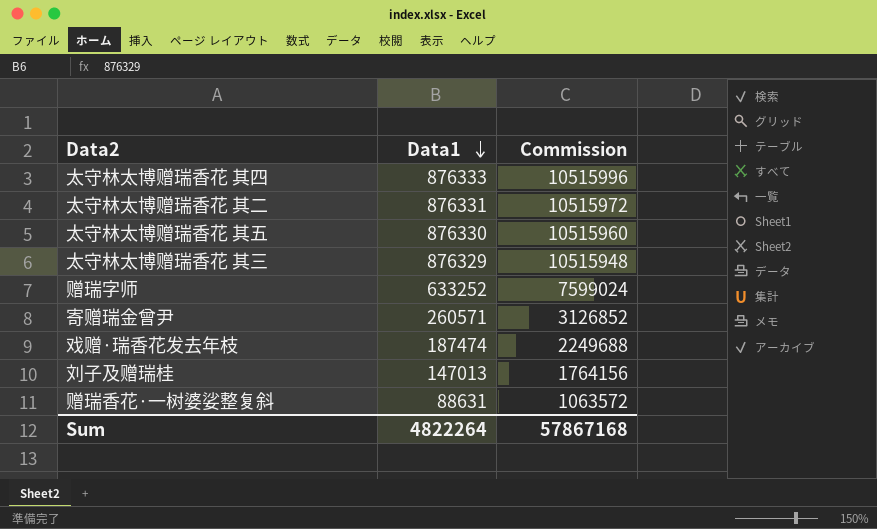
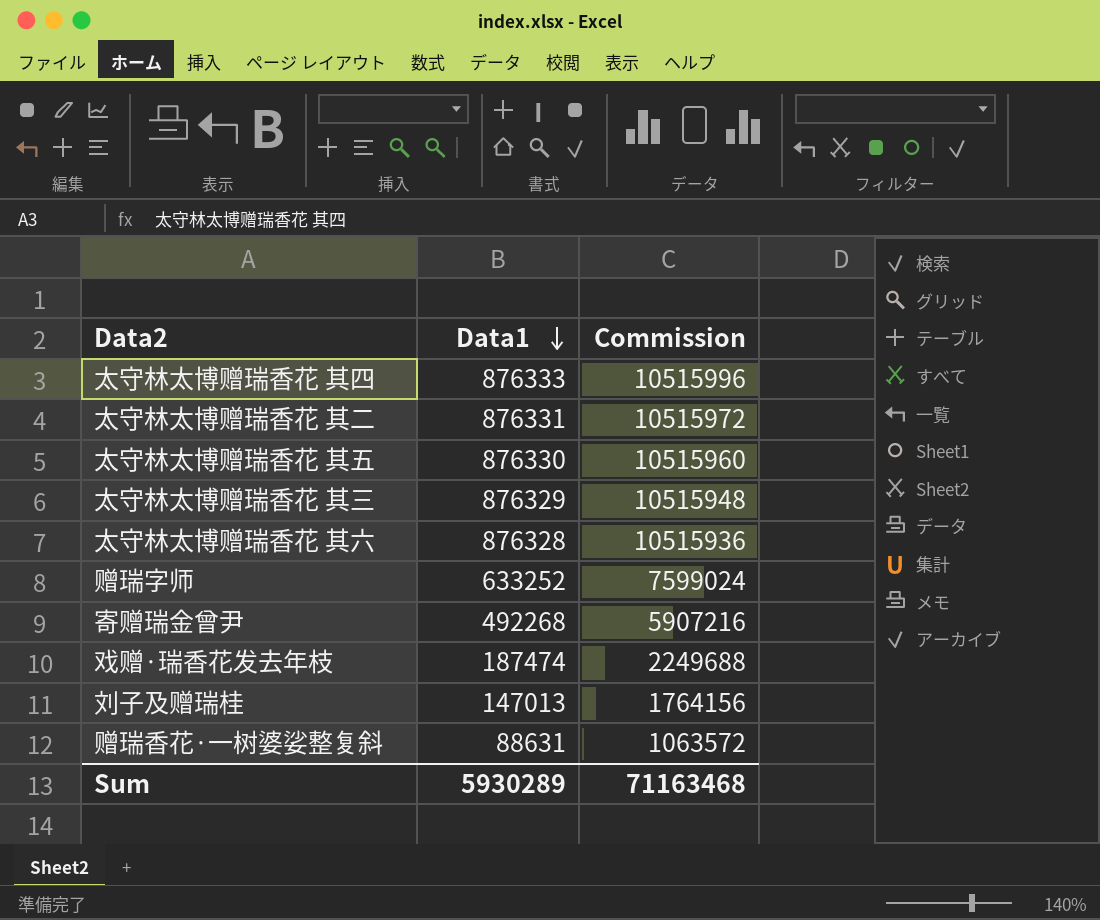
row 太守林太博赠瑞香花 其六: none -> 876328 | 10515936
寄赠瑞金曾尹 | Data1: 260571 -> 492268
寄赠瑞金曾尹 | Commission: 3126852 -> 5907216
Sum | Data1: 4822264 -> 5930289
Sum | Commission: 57867168 -> 71163468

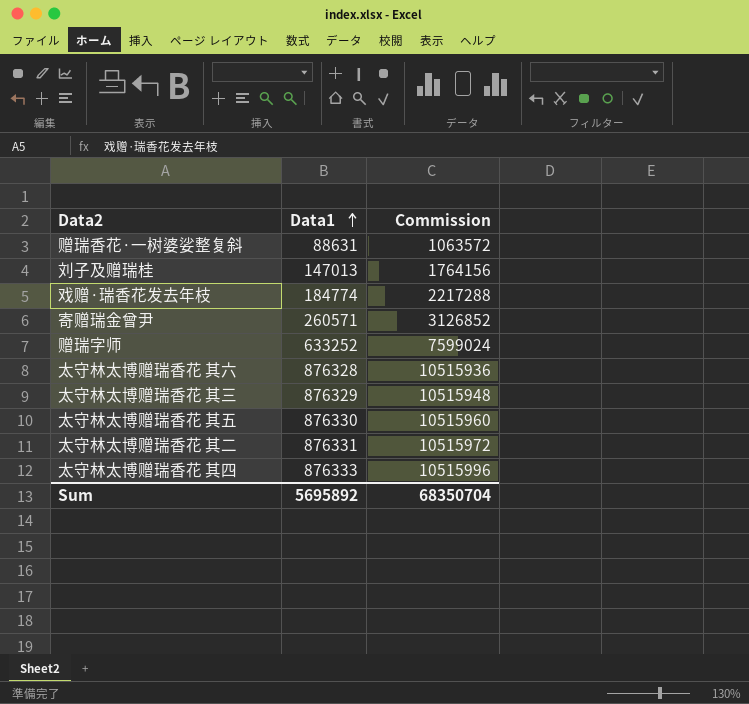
row order: Data1 descending -> Data1 ascending
戏赠·瑞香花发去年枝 | Data1: 187474 -> 184774
戏赠·瑞香花发去年枝 | Commission: 2249688 -> 2217288
寄赠瑞金曾尹 | Data1: 492268 -> 260571
寄赠瑞金曾尹 | Commission: 5907216 -> 3126852
Sum | Data1: 5930289 -> 5695892
Sum | Commission: 71163468 -> 68350704

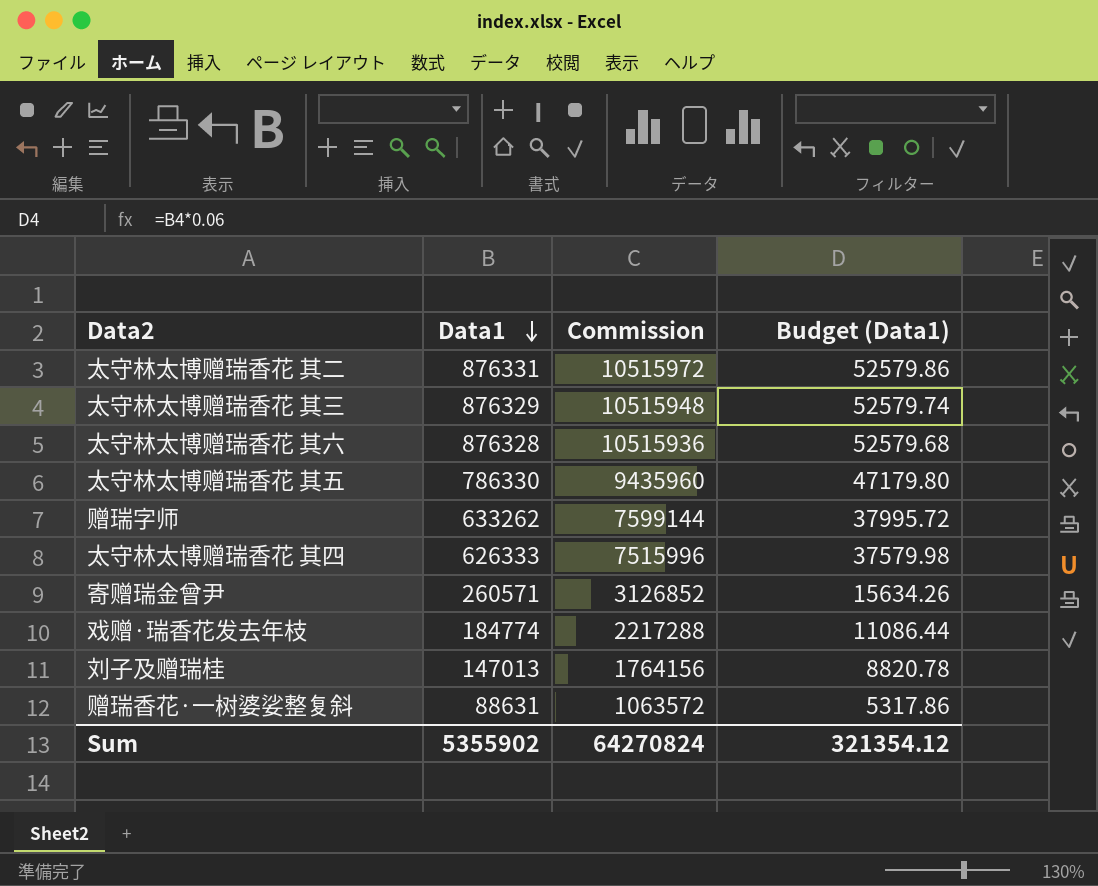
row order: Data1 ascending -> Data1 descending
column Budget (Data1) | formula: none -> [Data1] * 0.06
太守林太博赠瑞香花 其五 | Data1: 876330 -> 786330
太守林太博赠瑞香花 其五 | Commission: 10515960 -> 9435960
赠瑞字师 | Data1: 633252 -> 633262
赠瑞字师 | Commission: 7599024 -> 7599144
太守林太博赠瑞香花 其四 | Data1: 876333 -> 626333
太守林太博赠瑞香花 其四 | Commission: 10515996 -> 7515996
Sum | Data1: 5695892 -> 5355902
Sum | Commission: 68350704 -> 64270824

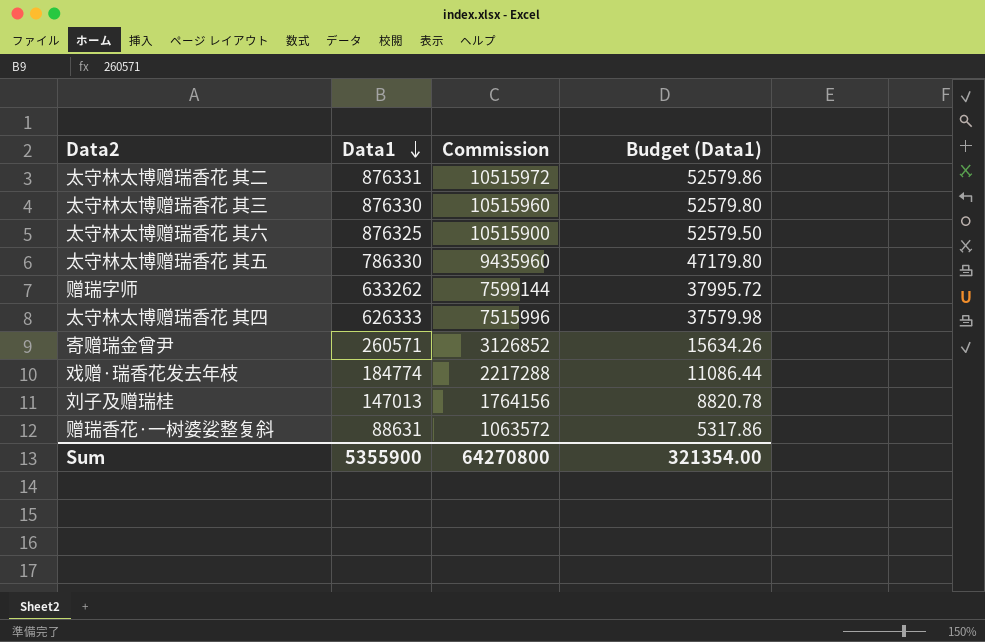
太守林太博赠瑞香花 其三 | Data1: 876329 -> 876330
太守林太博赠瑞香花 其三 | Commission: 10515948 -> 10515960
太守林太博赠瑞香花 其三 | Budget (Data1): 52579.74 -> 52579.80
太守林太博赠瑞香花 其六 | Data1: 876328 -> 876325
太守林太博赠瑞香花 其六 | Commission: 10515936 -> 10515900
太守林太博赠瑞香花 其六 | Budget (Data1): 52579.68 -> 52579.50
Sum | Data1: 5355902 -> 5355900
Sum | Commission: 64270824 -> 64270800
Sum | Budget (Data1): 321354.12 -> 321354.00

